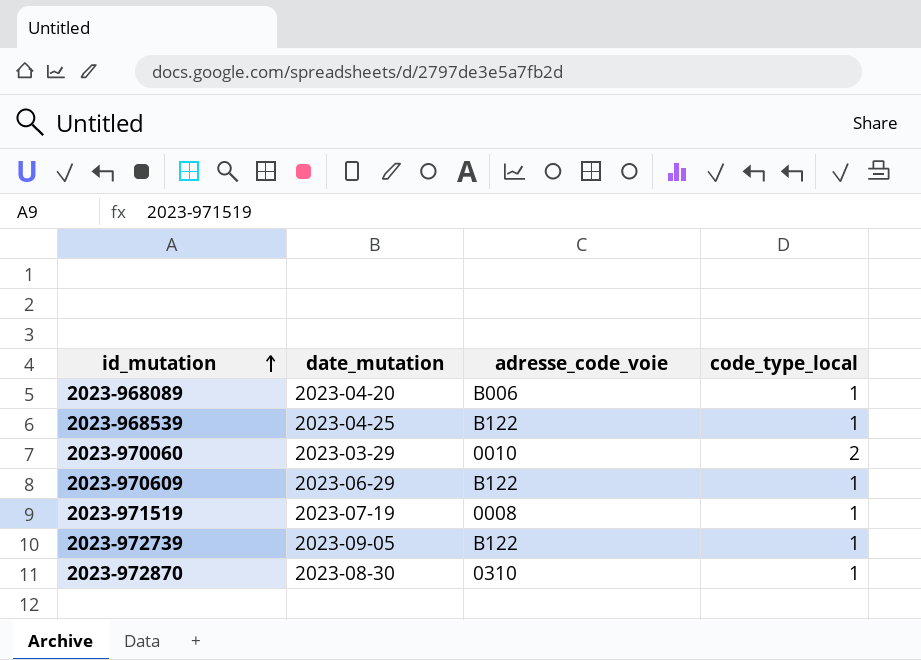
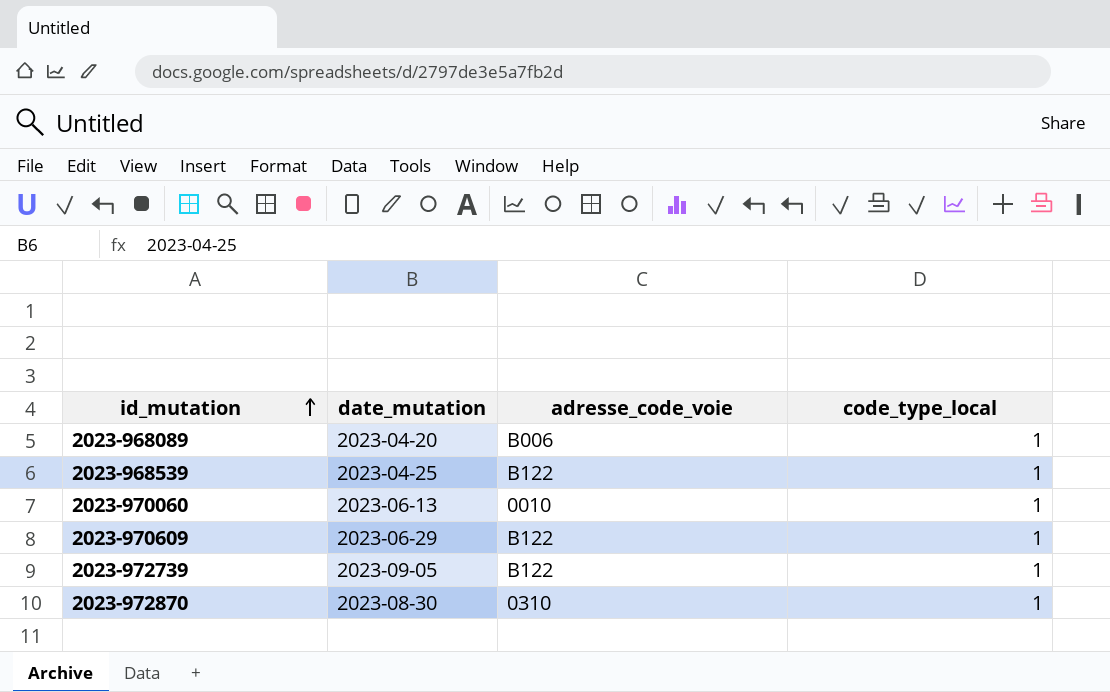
row 2023-971519: 2023-07-19 | 0008 | 1 -> none
2023-970060 | date_mutation: 2023-03-29 -> 2023-06-13
2023-970060 | code_type_local: 2 -> 1

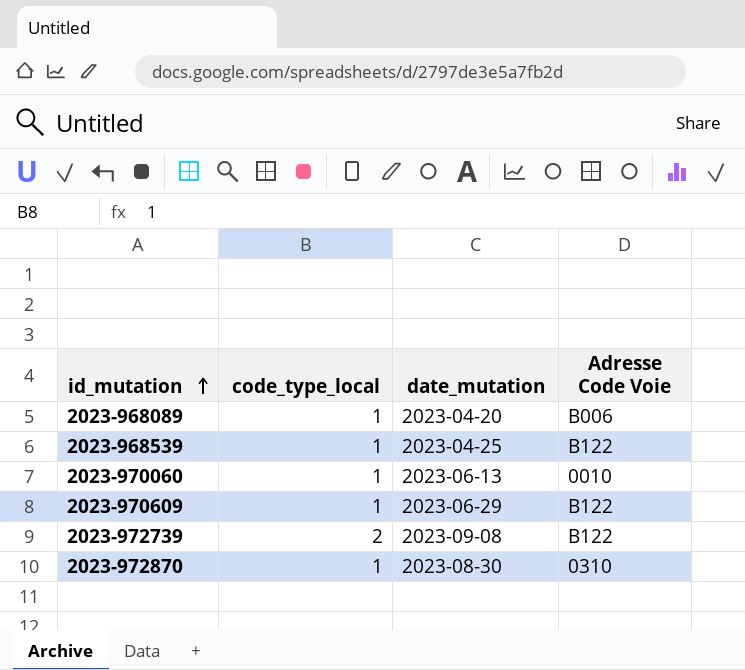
column code_type_local | position: 4 -> 2
column name: adresse_code_voie -> Adresse Code Voie
2023-972739 | code_type_local: 1 -> 2
2023-972739 | date_mutation: 2023-09-05 -> 2023-09-08

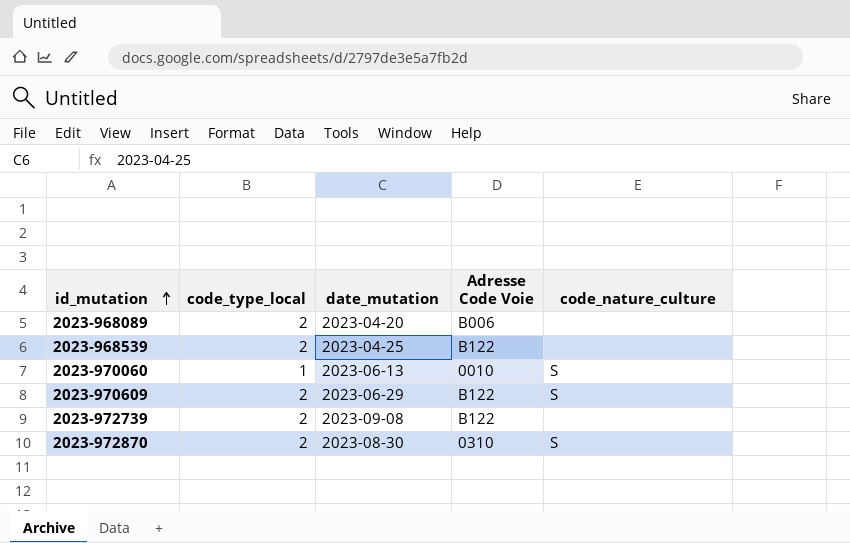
column code_nature_culture | position: none -> 5
2023-968089 | code_type_local: 1 -> 2
2023-968539 | code_type_local: 1 -> 2
2023-970609 | code_type_local: 1 -> 2
2023-972870 | code_type_local: 1 -> 2

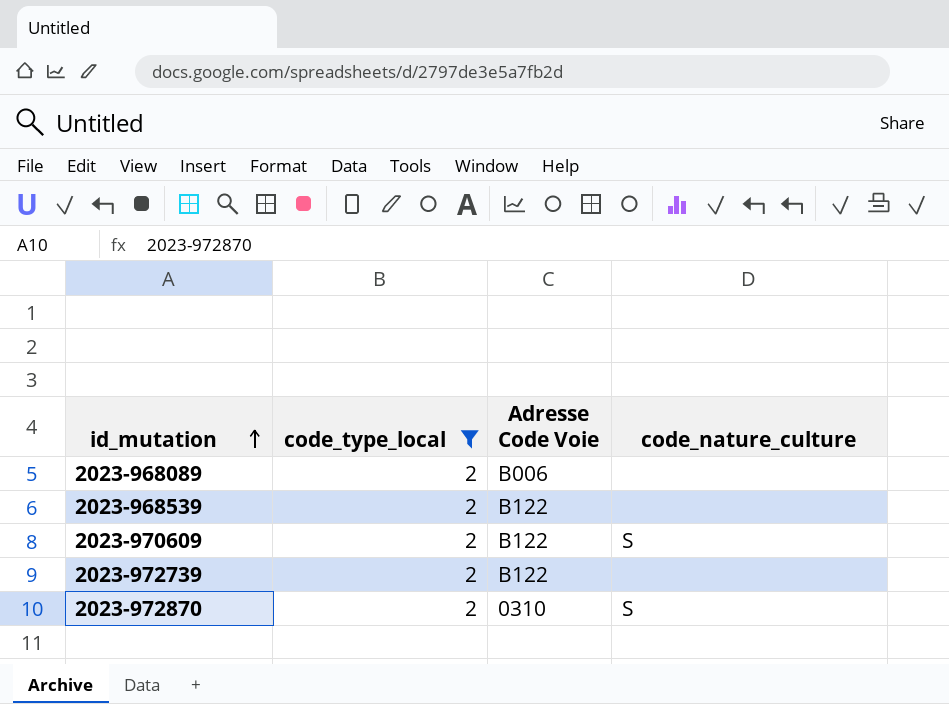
filter: none -> code_type_local = 2
column date_mutation | position: 3 -> none

